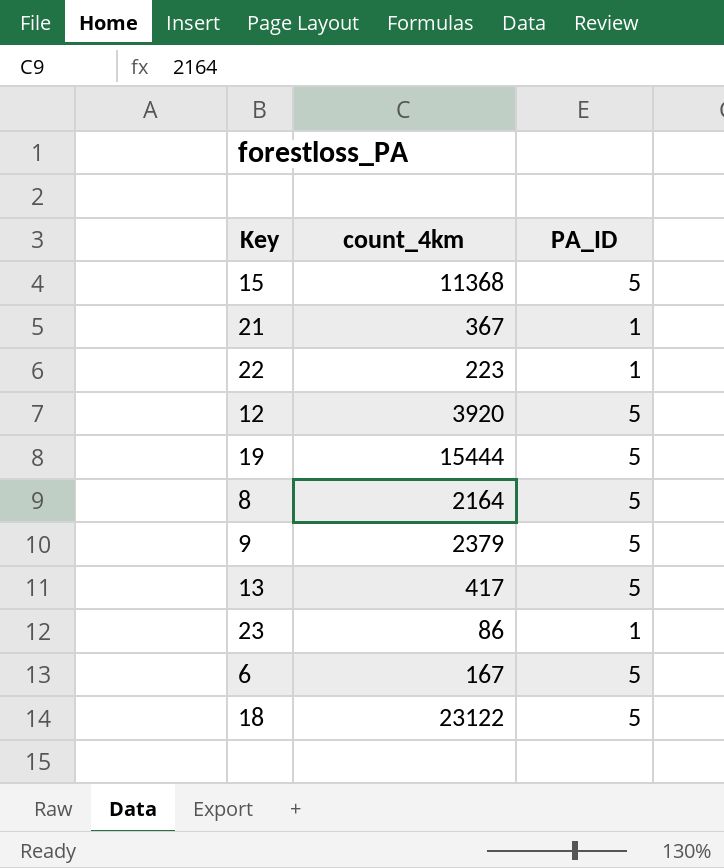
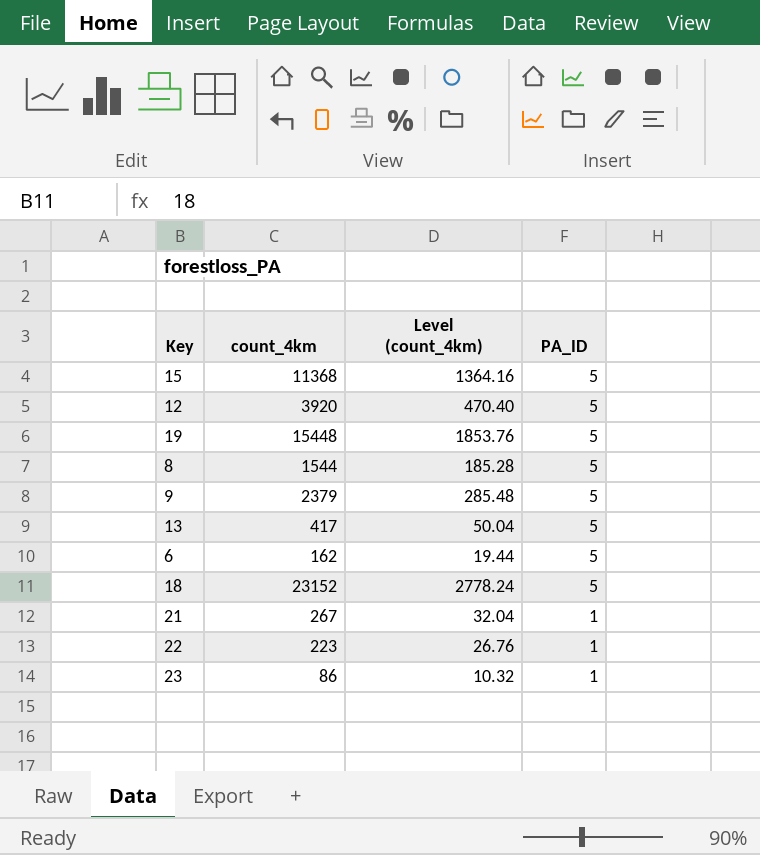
row order: none -> PA_ID descending
column Level (count_4km) | formula: none -> [count_4km] * 0.12
19 | count_4km: 15444 -> 15448
8 | count_4km: 2164 -> 1544
6 | count_4km: 167 -> 162
18 | count_4km: 23122 -> 23152
21 | count_4km: 367 -> 267

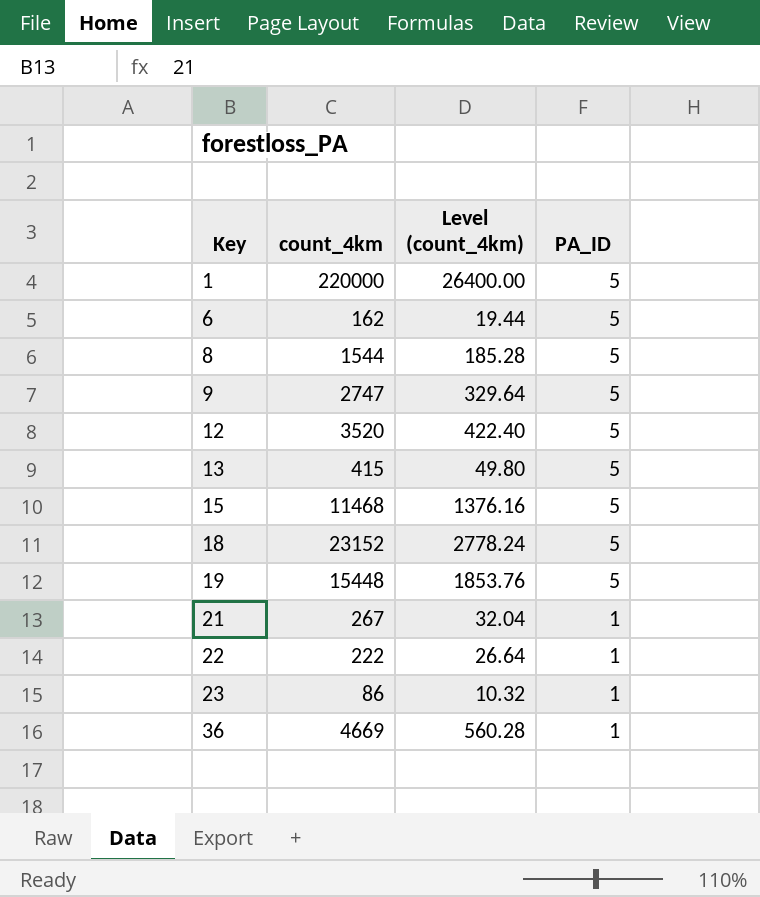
row order: PA_ID descending -> Key ascending
row 1: none -> 220000 | 26400.00 | 5
9 | count_4km: 2379 -> 2747
9 | Level (count_4km): 285.48 -> 329.64
12 | count_4km: 3920 -> 3520
12 | Level (count_4km): 470.40 -> 422.40
13 | count_4km: 417 -> 415
13 | Level (count_4km): 50.04 -> 49.80
15 | count_4km: 11368 -> 11468
15 | Level (count_4km): 1364.16 -> 1376.16
22 | count_4km: 223 -> 222
22 | Level (count_4km): 26.76 -> 26.64
row 36: none -> 4669 | 560.28 | 1

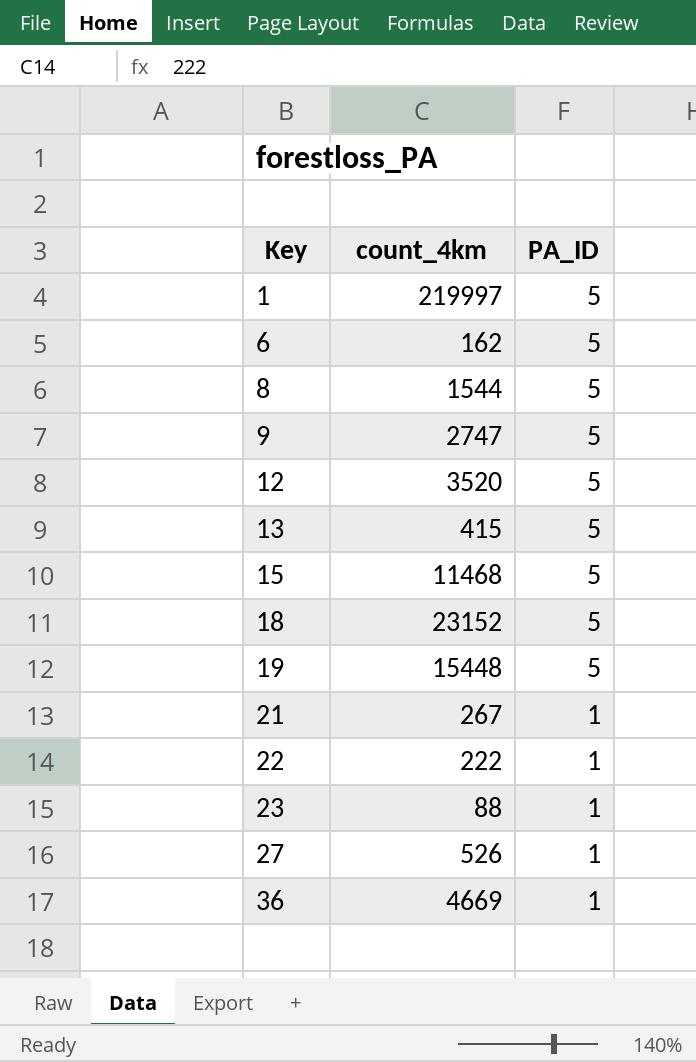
column Level (count_4km) | formula: [count_4km] * 0.12 -> none
1 | count_4km: 220000 -> 219997
23 | count_4km: 86 -> 88
row 27: none -> 526 | 1

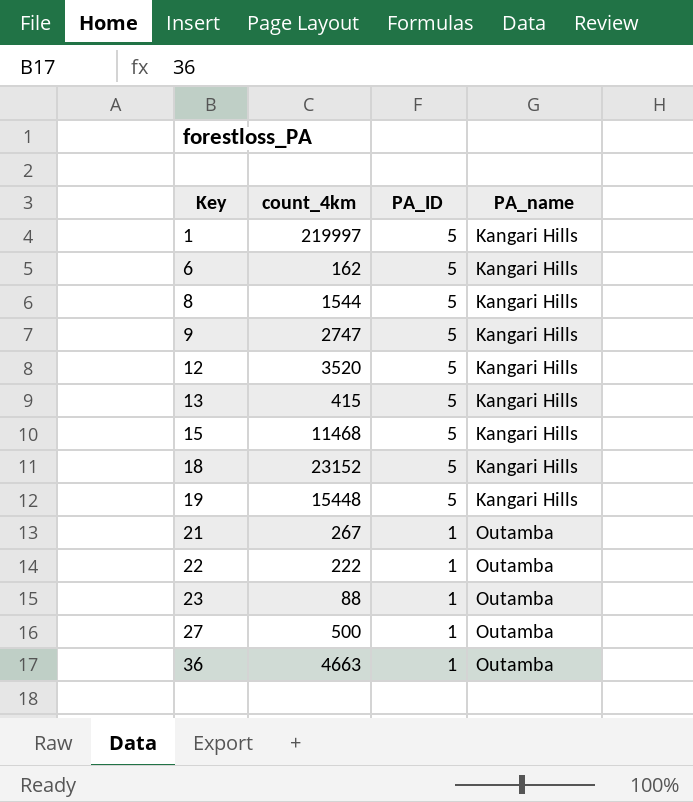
column PA_name | position: none -> 4
27 | count_4km: 526 -> 500
36 | count_4km: 4669 -> 4663

